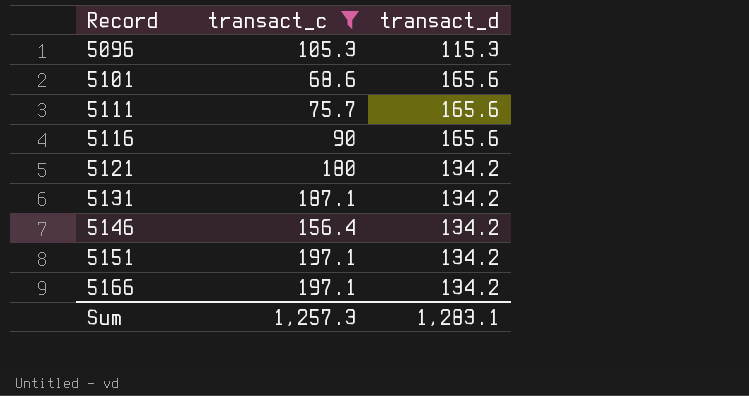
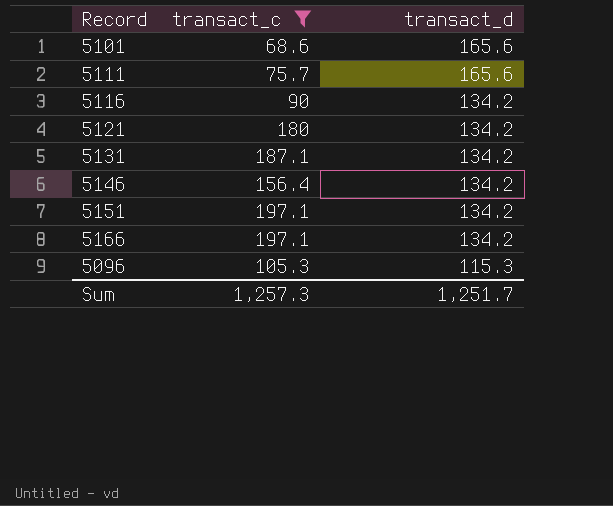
row order: Record ascending -> transact_d descending
5116 | transact_d: 165.6 -> 134.2
Sum | transact_d: 1,283.1 -> 1,251.7

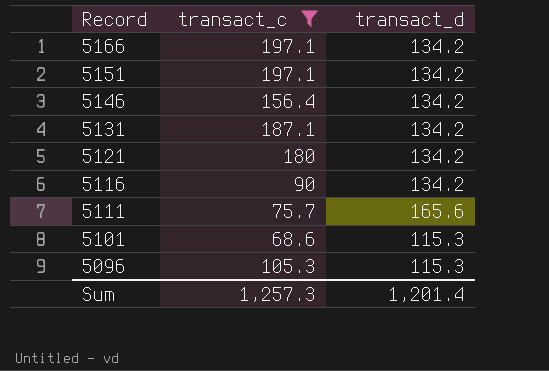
row order: transact_d descending -> Record descending
5101 | transact_d: 165.6 -> 115.3
Sum | transact_d: 1,251.7 -> 1,201.4

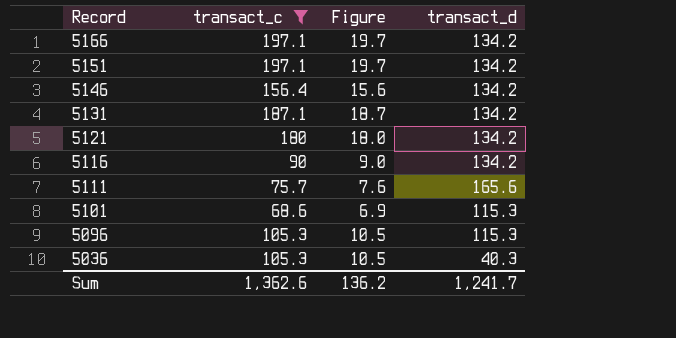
column Figure | formula: none -> [transact_c] * 0.1
row 5036: none -> 105.3 | 10.5 | 40.3
Sum | transact_c: 1,257.3 -> 1,362.6
Sum | transact_d: 1,201.4 -> 1,241.7

